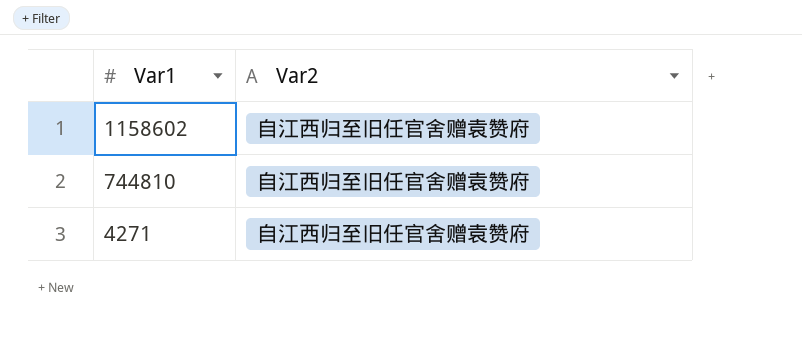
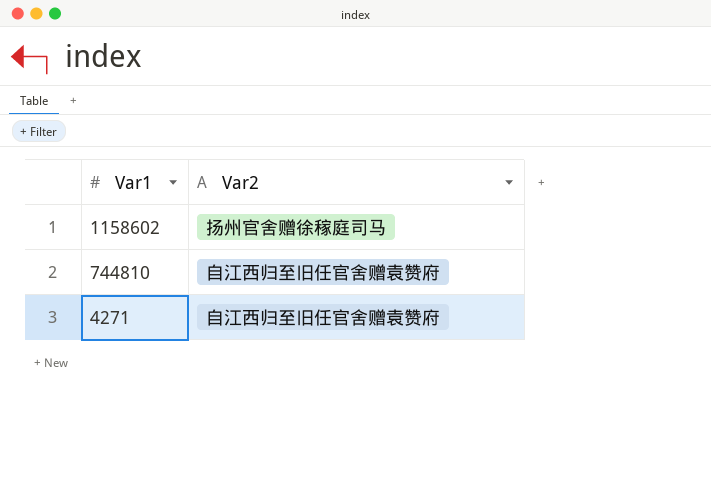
1158602 | Var2: 自江西归至旧任官舍赠袁赞府 -> 扬州官舍赠徐稼庭司马

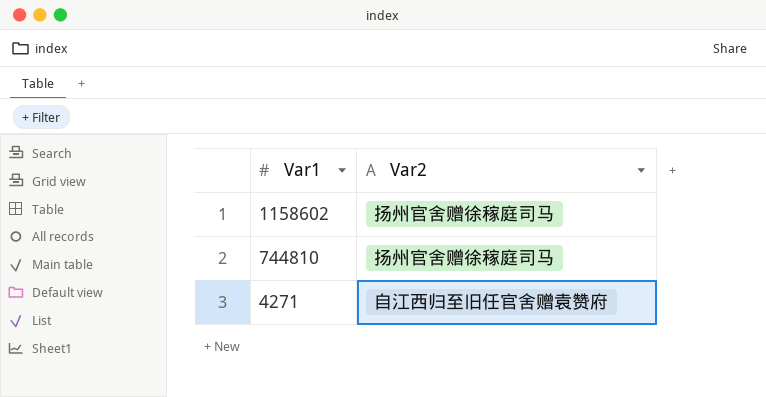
744810 | Var2: 自江西归至旧任官舍赠袁赞府 -> 扬州官舍赠徐稼庭司马

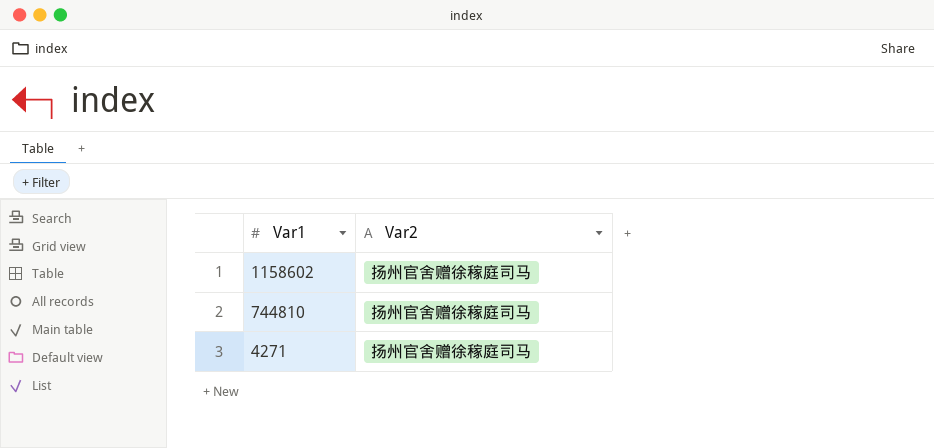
4271 | Var2: 自江西归至旧任官舍赠袁赞府 -> 扬州官舍赠徐稼庭司马

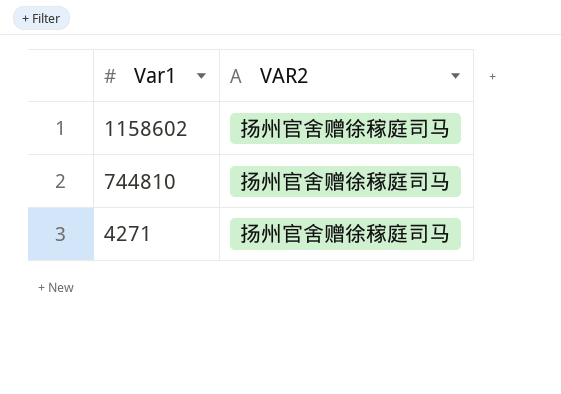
column name: Var2 -> VAR2

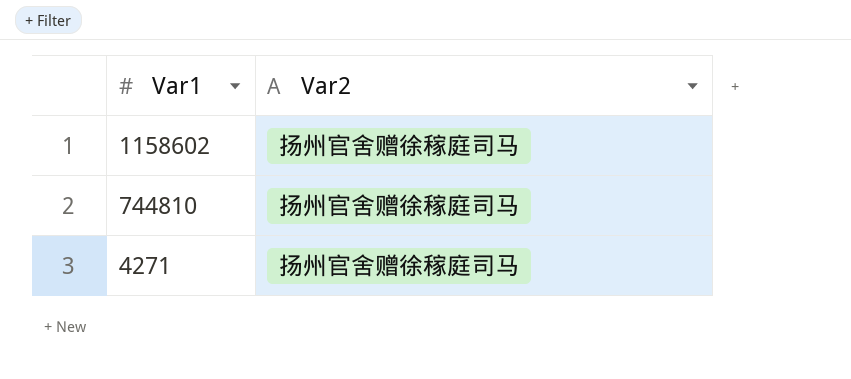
column name: VAR2 -> Var2

